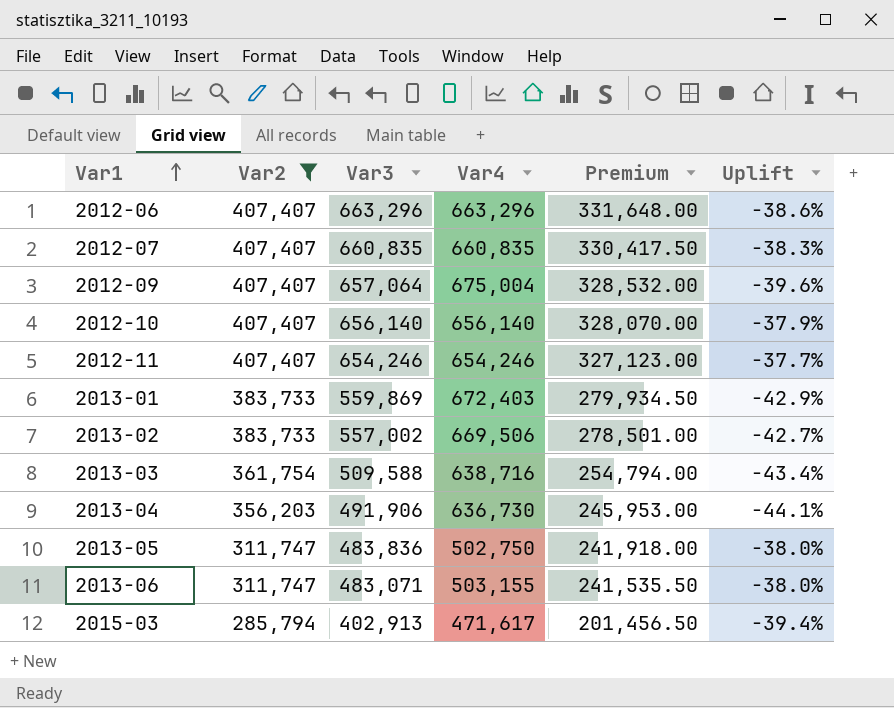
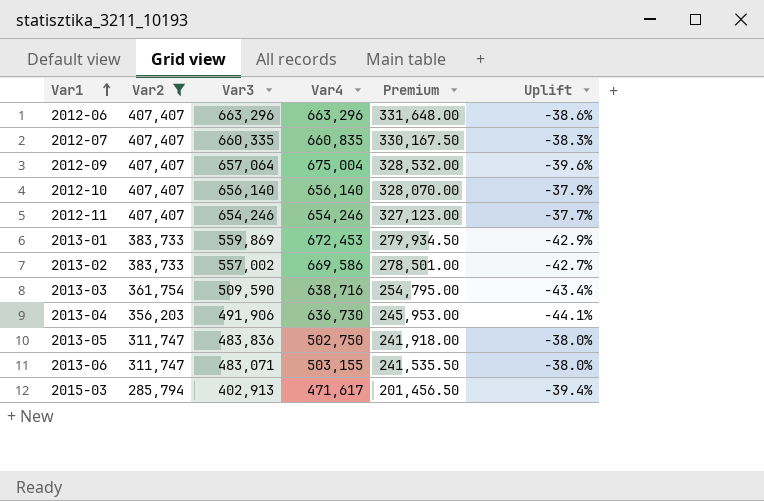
2012-07 | Var3: 660,835 -> 660,335
2012-07 | Premium: 330,417.50 -> 330,167.50
2013-01 | Var4: 672,403 -> 672,453
2013-02 | Var4: 669,506 -> 669,586
2013-03 | Var3: 509,588 -> 509,590
2013-03 | Premium: 254,794.00 -> 254,795.00

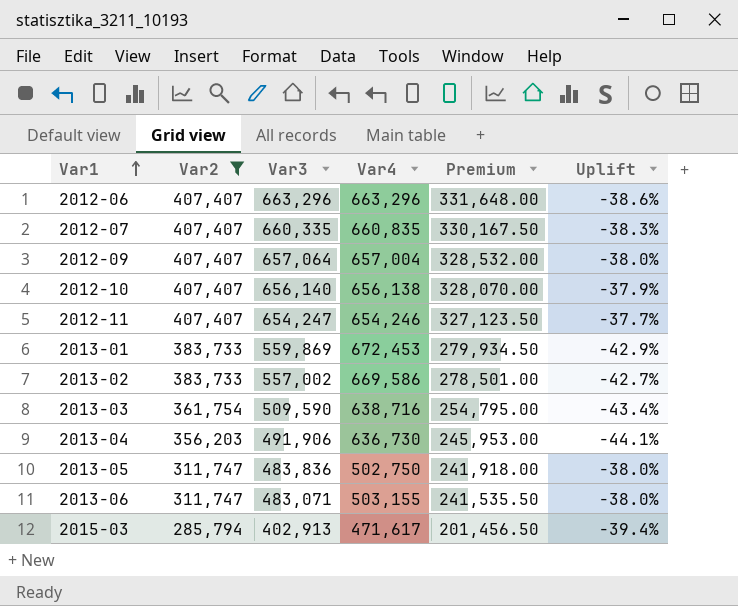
2012-09 | Var4: 675,004 -> 657,004
2012-09 | Uplift: -39.6% -> -38.0%
2012-10 | Var4: 656,140 -> 656,138
2012-11 | Var3: 654,246 -> 654,247
2012-11 | Premium: 327,123.00 -> 327,123.50

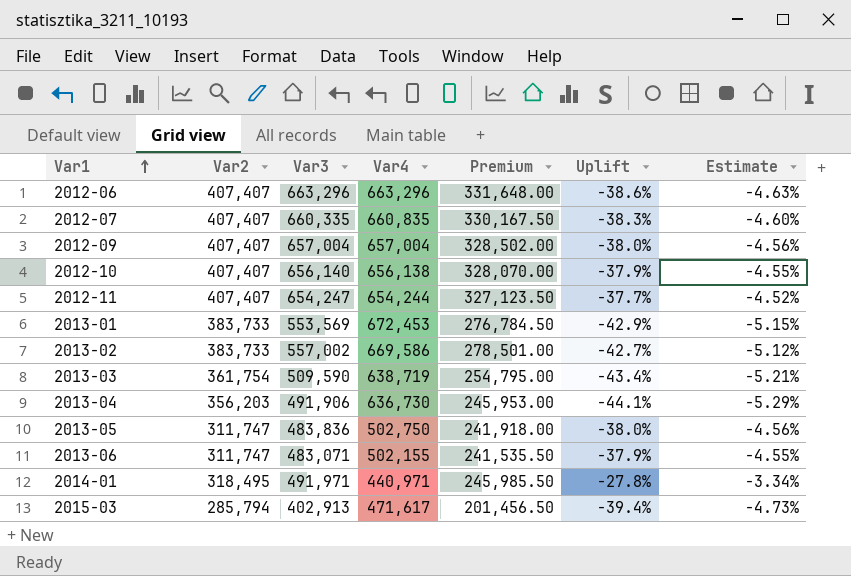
filter: Var2 != 318,495 -> none
column Estimate | formula: none -> [Uplift] * 0.12
2012-09 | Var3: 657,064 -> 657,004
2012-09 | Premium: 328,532.00 -> 328,502.00
2012-11 | Var4: 654,246 -> 654,244
2013-01 | Var3: 559,869 -> 553,569
2013-01 | Premium: 279,934.50 -> 276,784.50
2013-03 | Var4: 638,716 -> 638,719
2013-06 | Var4: 503,155 -> 502,155
2013-06 | Uplift: -38.0% -> -37.9%

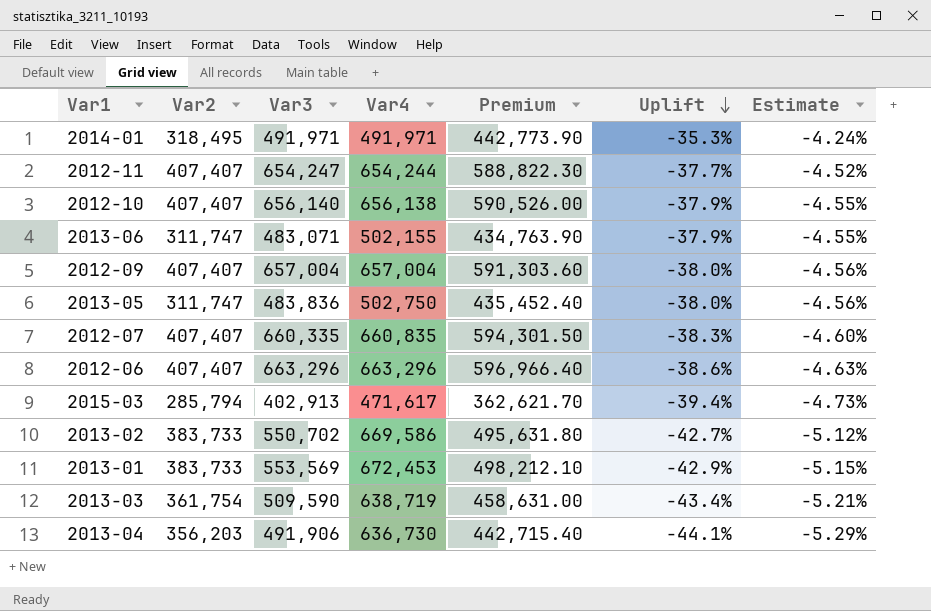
row order: Var1 ascending -> Uplift descending
column Premium | formula: [Var3] * 0.5 -> [Var3] * 0.9
2014-01 | Var4: 440,971 -> 491,971
2014-01 | Uplift: -27.8% -> -35.3%
2014-01 | Estimate: -3.34% -> -4.24%
2013-02 | Var3: 557,002 -> 550,702

